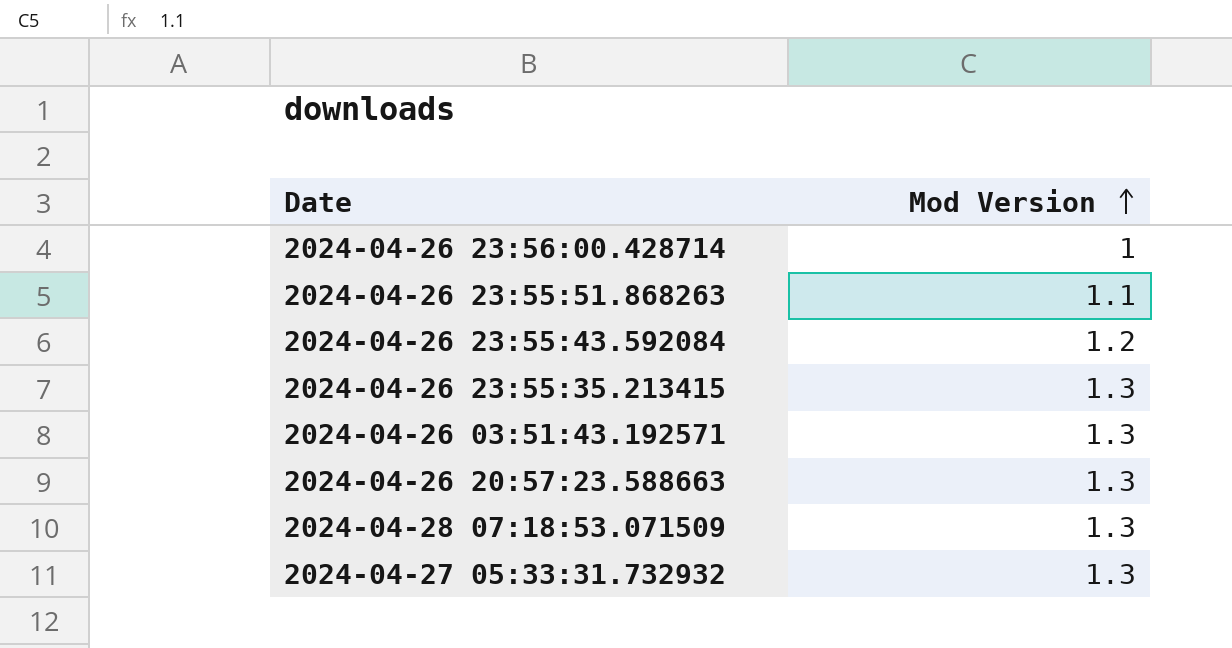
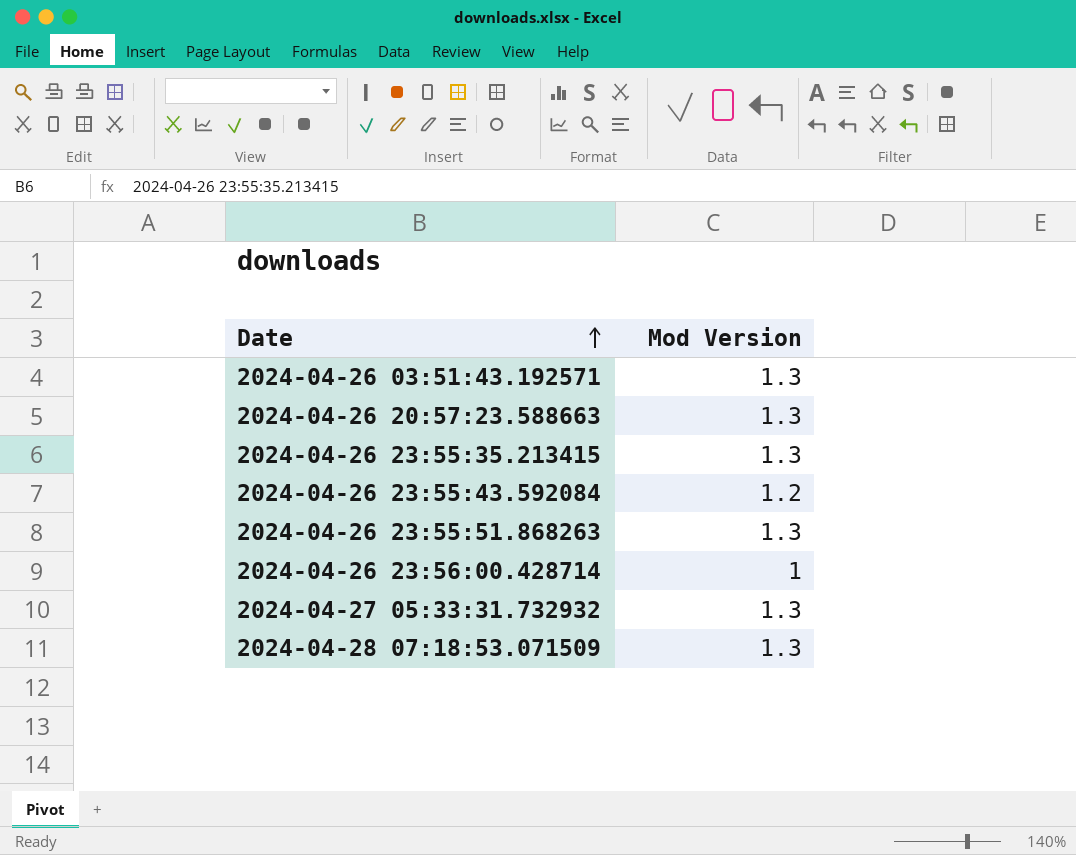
row order: Mod Version ascending -> Date ascending
2024-04-26 23:55:51.868263 | Mod Version: 1.1 -> 1.3

